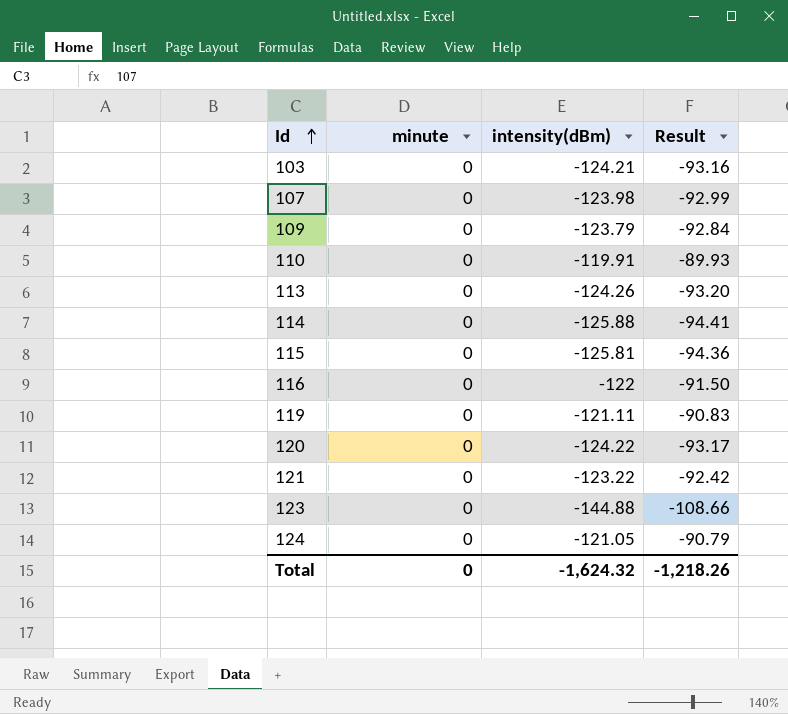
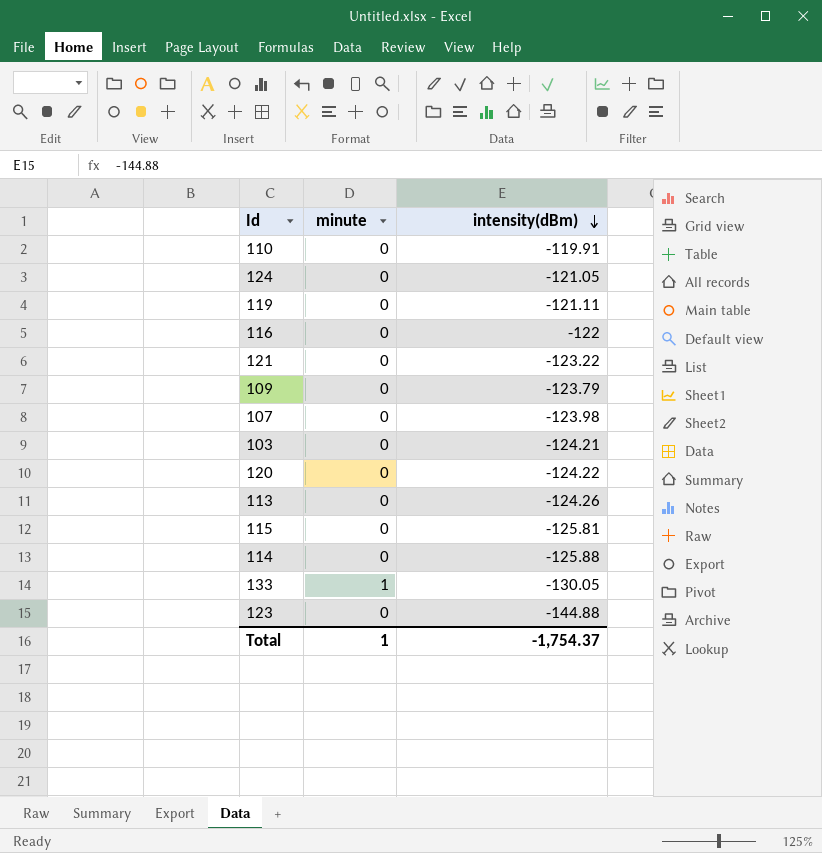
row order: Id ascending -> intensity(dBm) descending
column Result | formula: [intensity(dBm)] * 0.75 -> none
row 133: none -> 1 | -130.05
Total | minute: 0 -> 1
Total | intensity(dBm): -1,624.32 -> -1,754.37

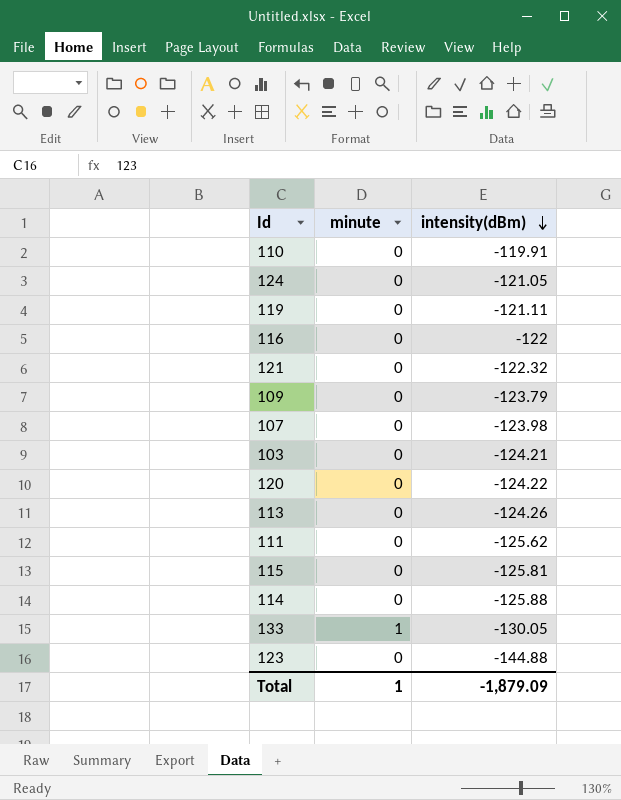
121 | intensity(dBm): -123.22 -> -122.32
row 111: none -> 0 | -125.62
Total | intensity(dBm): -1,754.37 -> -1,879.09

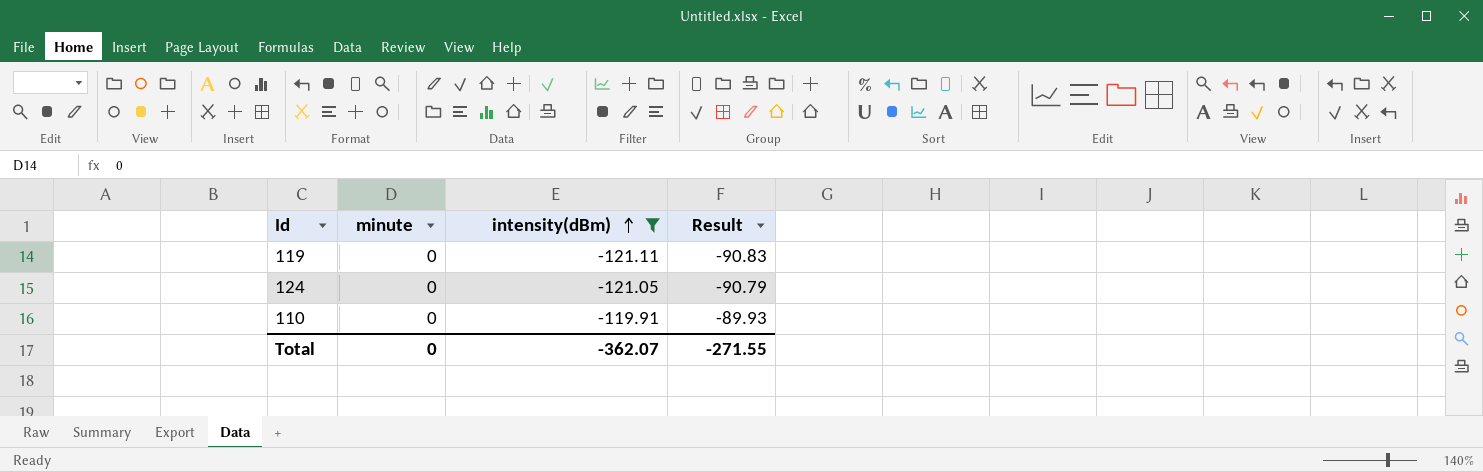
filter: none -> intensity(dBm) >= -121.11
row order: intensity(dBm) descending -> intensity(dBm) ascending
column Result | formula: none -> [intensity(dBm)] * 0.75
Total | minute: 1 -> 0
Total | intensity(dBm): -1,879.09 -> -362.07

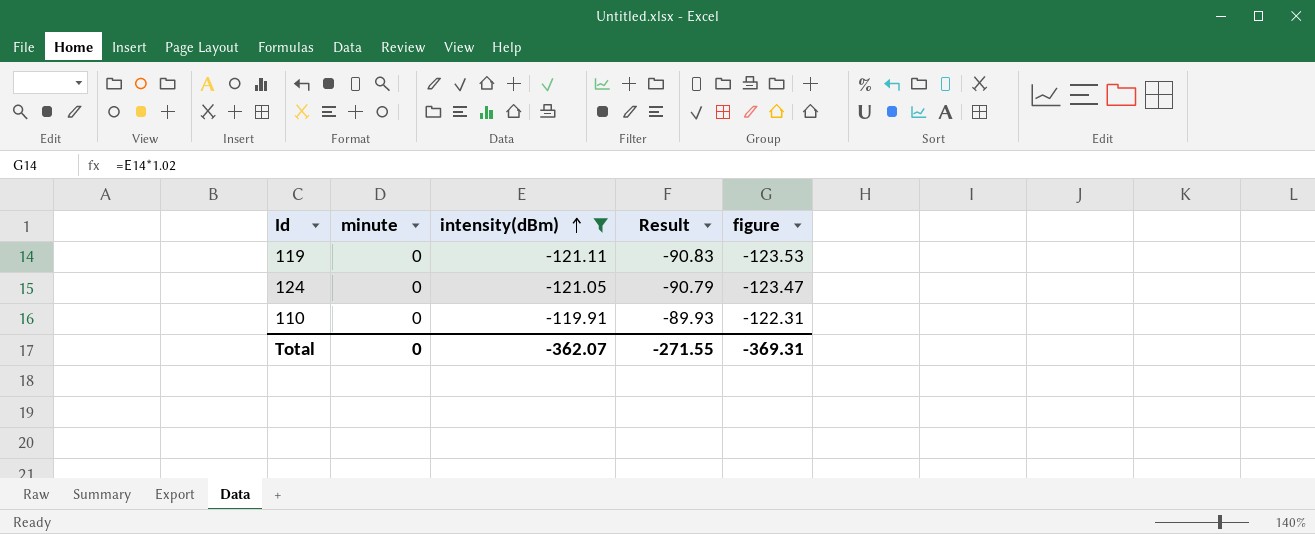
column figure | formula: none -> [intensity(dBm)] * 1.02

